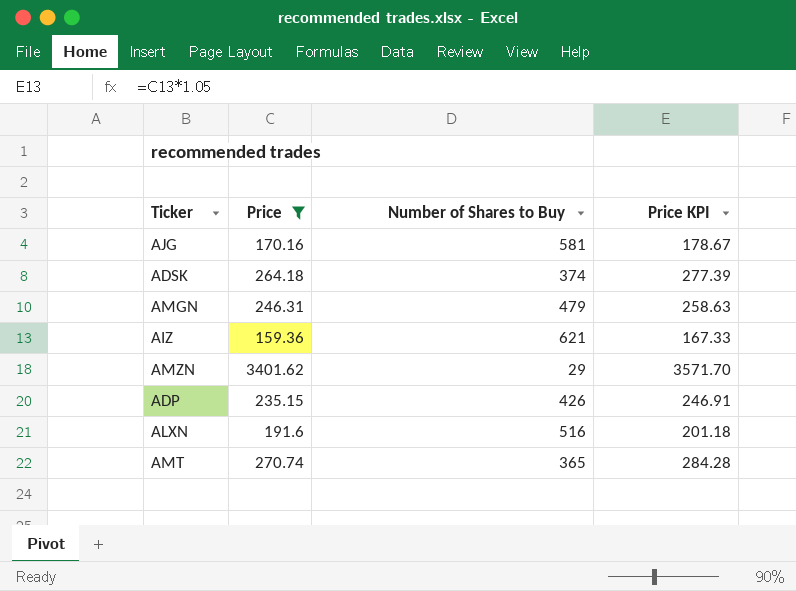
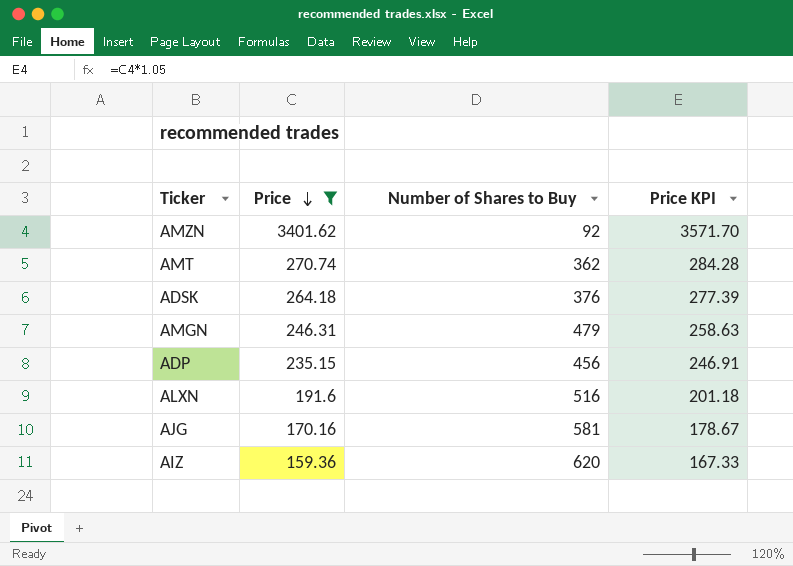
row order: none -> Price descending
AMZN | Number of Shares to Buy: 29 -> 92
AMT | Number of Shares to Buy: 365 -> 362
ADSK | Number of Shares to Buy: 374 -> 376
ADP | Number of Shares to Buy: 426 -> 456
AIZ | Number of Shares to Buy: 621 -> 620

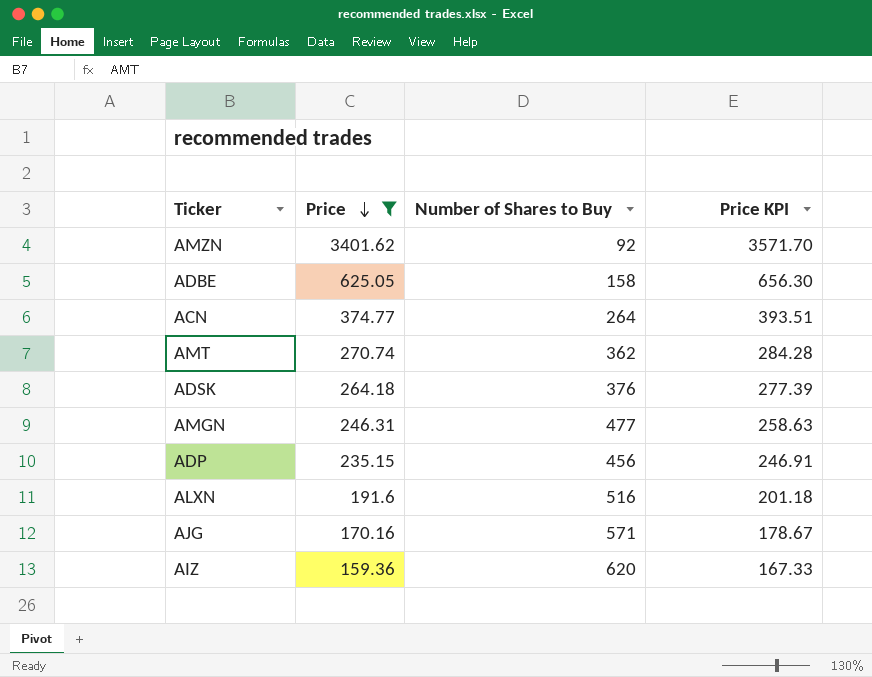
row ADBE: none -> 625.05 | 158 | 656.30
row ACN: none -> 374.77 | 264 | 393.51
AMGN | Number of Shares to Buy: 479 -> 477
AJG | Number of Shares to Buy: 581 -> 571

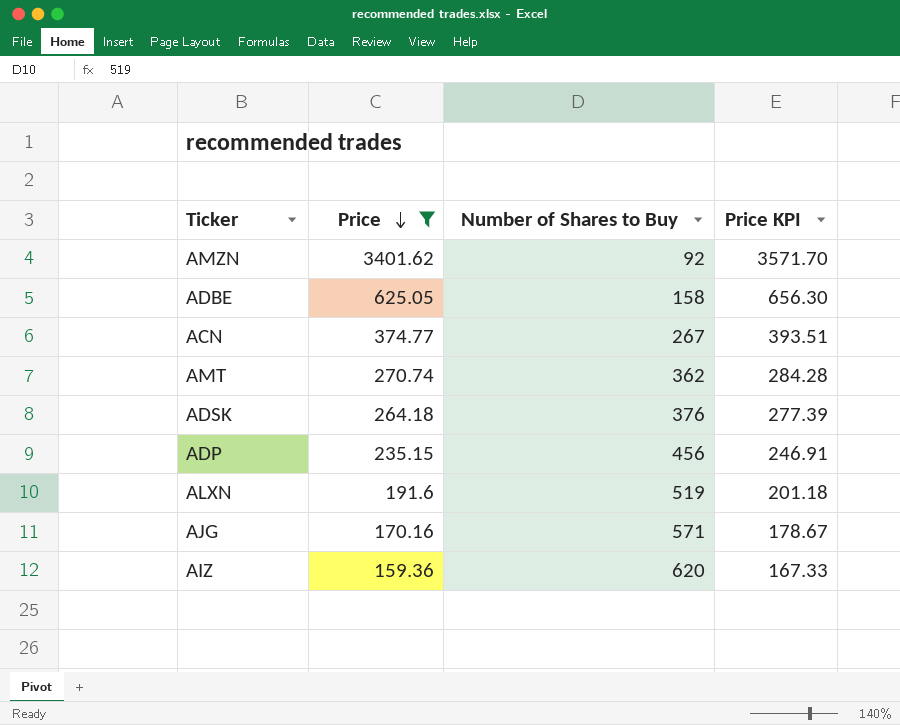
row AMGN: 246.31 | 477 | 258.63 -> none
ACN | Number of Shares to Buy: 264 -> 267
ALXN | Number of Shares to Buy: 516 -> 519

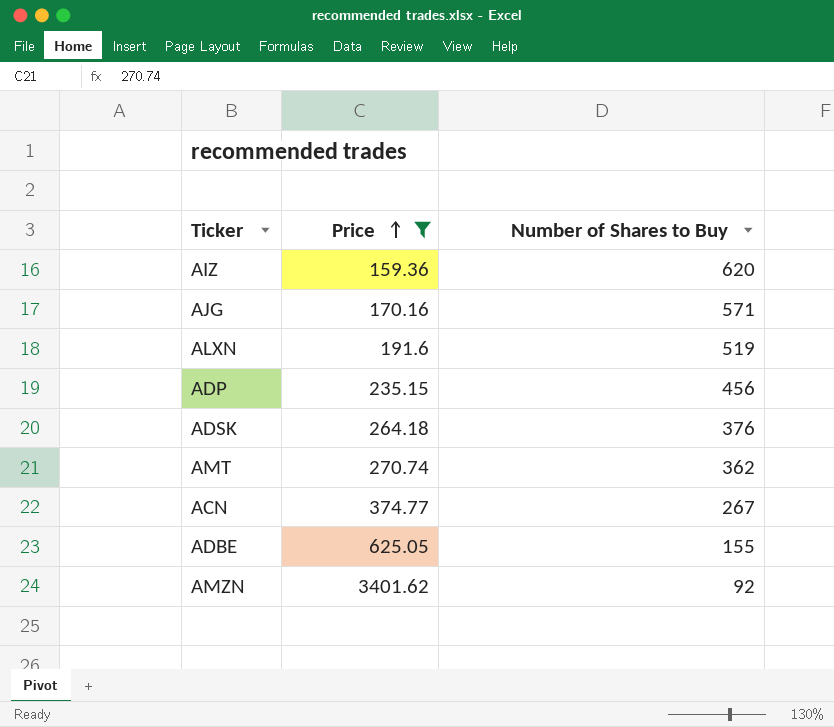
row order: Price descending -> Price ascending
column Price KPI | formula: [Price] * 1.05 -> none
ADBE | Number of Shares to Buy: 158 -> 155

